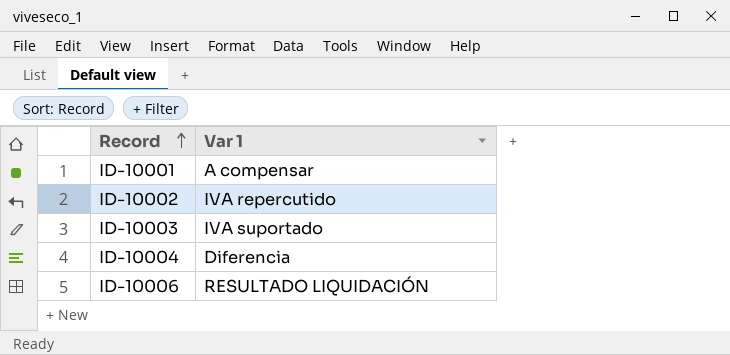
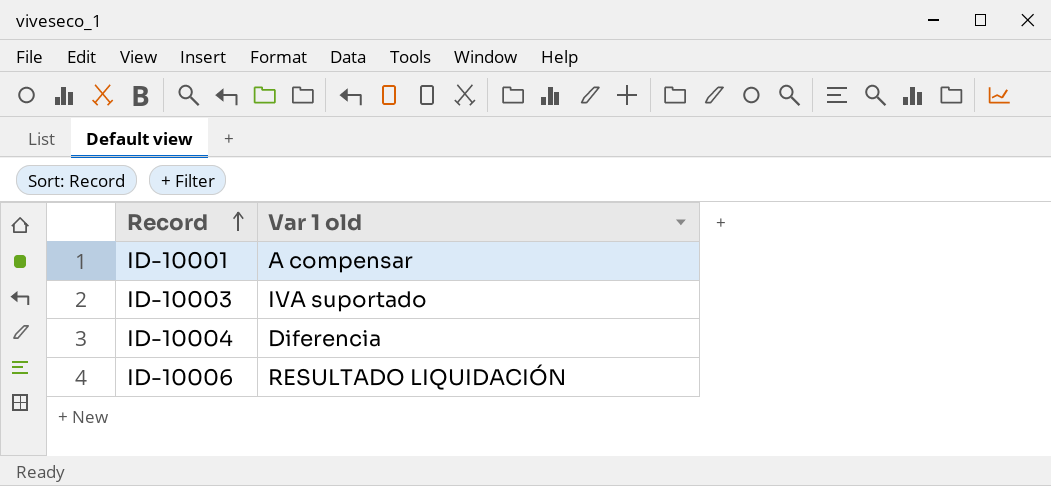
column name: Var 1 -> Var 1 old
row ID-10002: IVA repercutido -> none

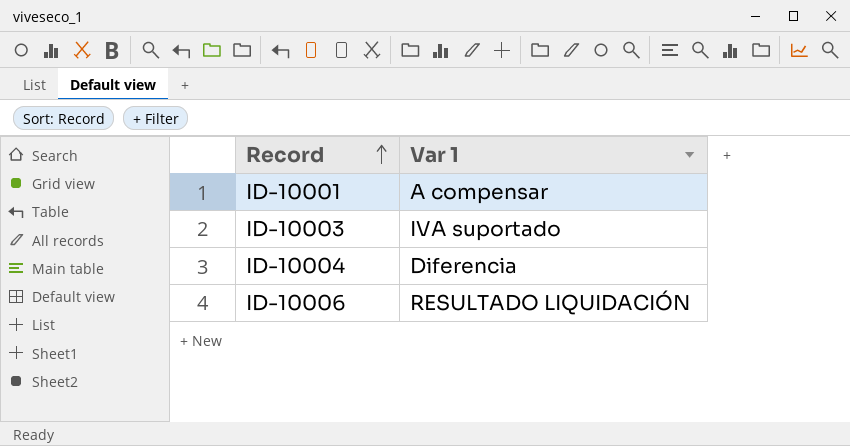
column name: Var 1 old -> Var 1

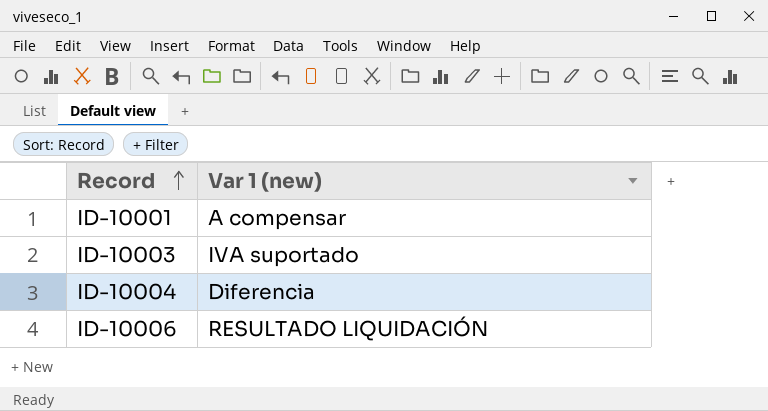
column name: Var 1 -> Var 1 (new)

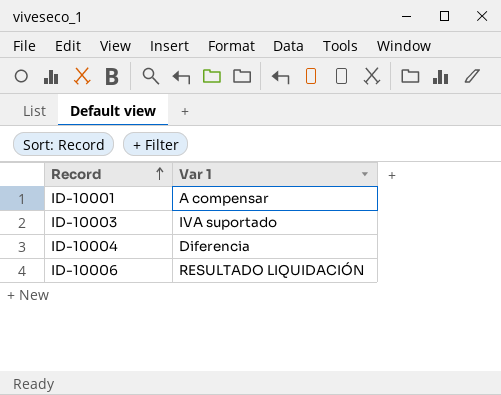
column name: Var 1 (new) -> Var 1

